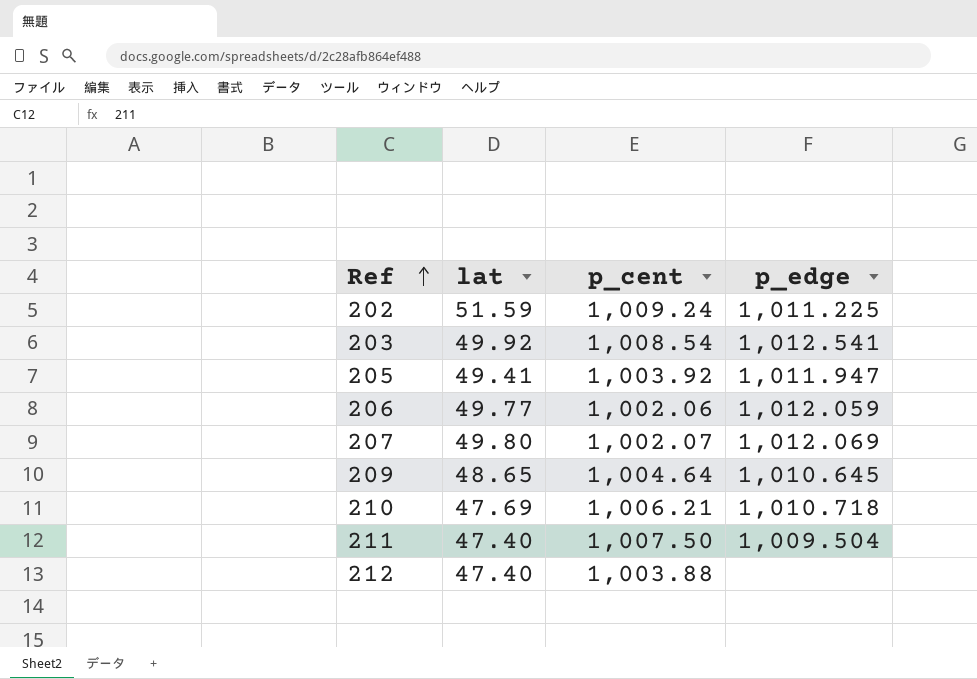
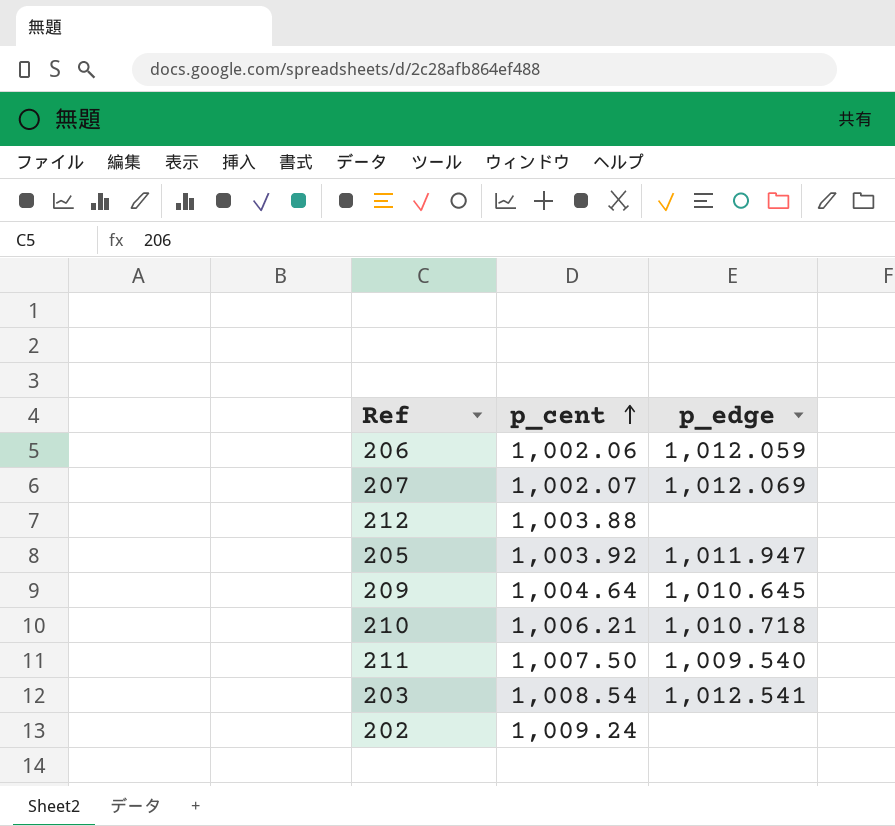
row order: Ref ascending -> p_cent ascending
column lat | position: 2 -> none
211 | p_edge: 1,009.504 -> 1,009.540
202 | p_edge: 1,011.225 -> none

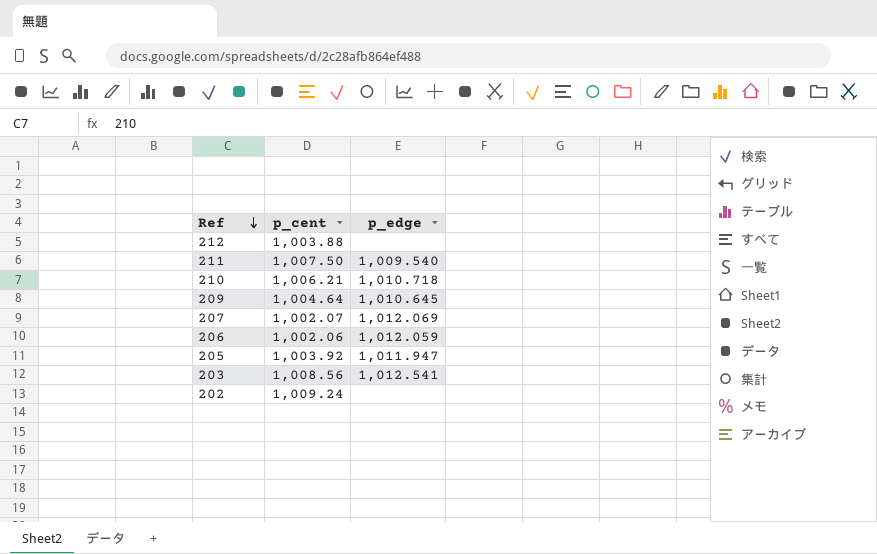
row order: p_cent ascending -> Ref descending
203 | p_cent: 1,008.54 -> 1,008.56

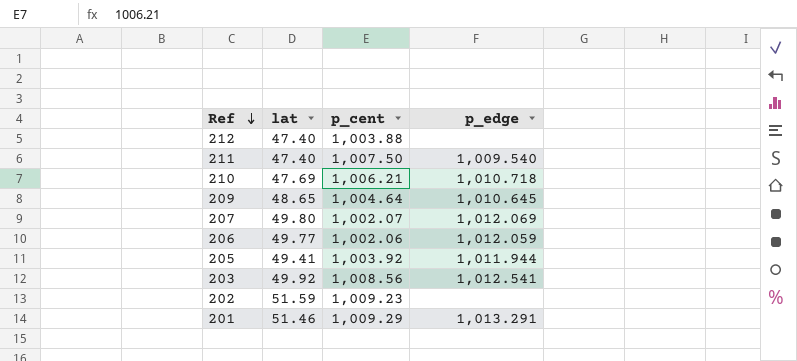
column lat | position: none -> 2
205 | p_edge: 1,011.947 -> 1,011.944
202 | p_cent: 1,009.24 -> 1,009.23
row 201: none -> 51.46 | 1,009.29 | 1,013.291

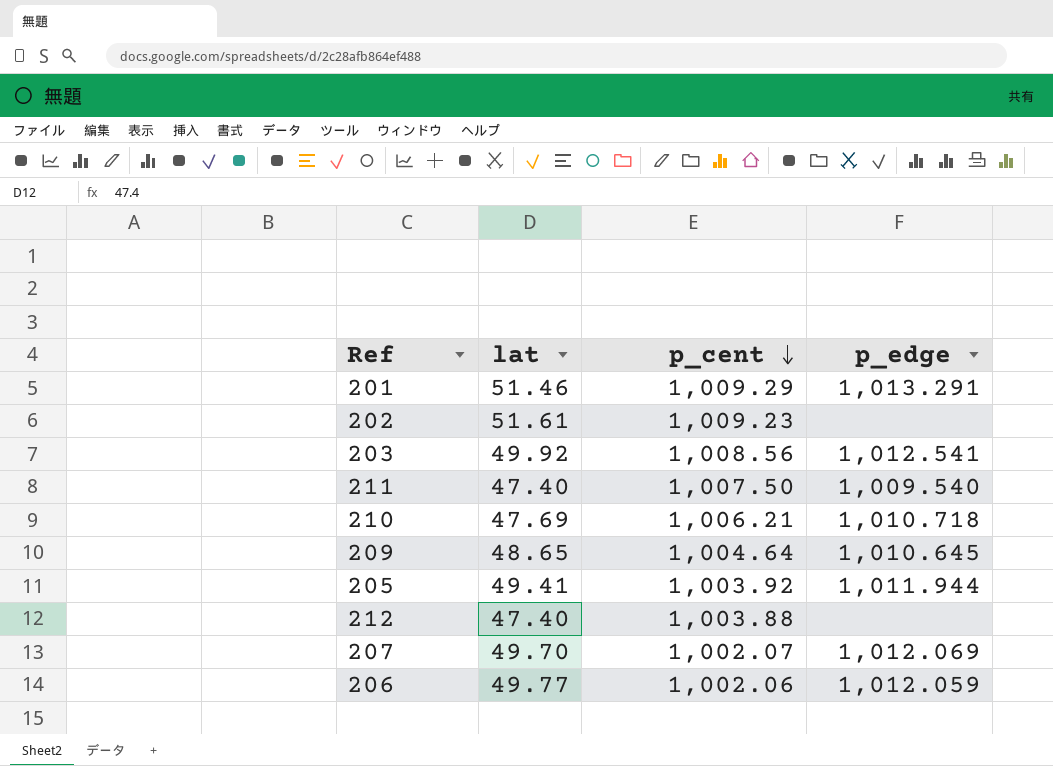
row order: Ref descending -> p_cent descending
202 | lat: 51.59 -> 51.61
207 | lat: 49.80 -> 49.70

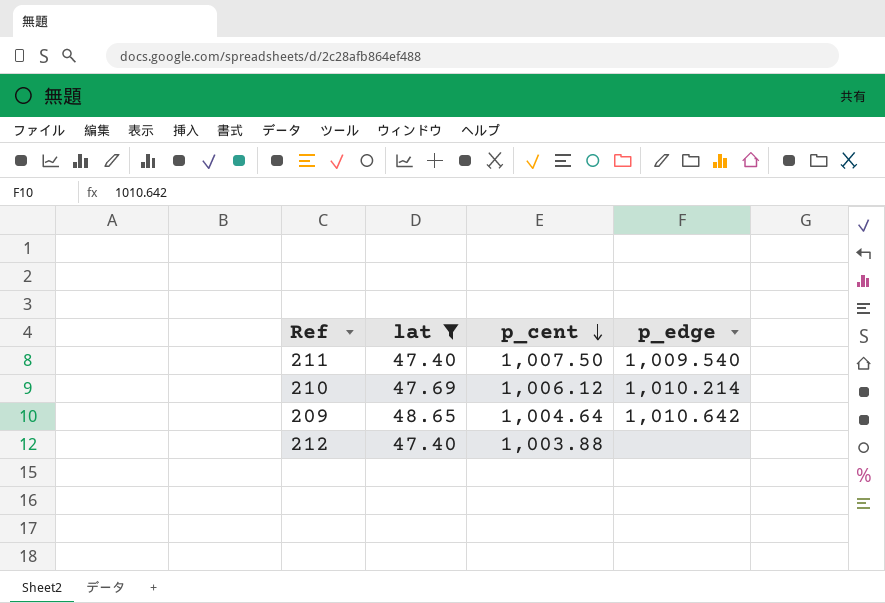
filter: none -> lat <= 48.65
210 | p_cent: 1,006.21 -> 1,006.12
210 | p_edge: 1,010.718 -> 1,010.214
209 | p_edge: 1,010.645 -> 1,010.642

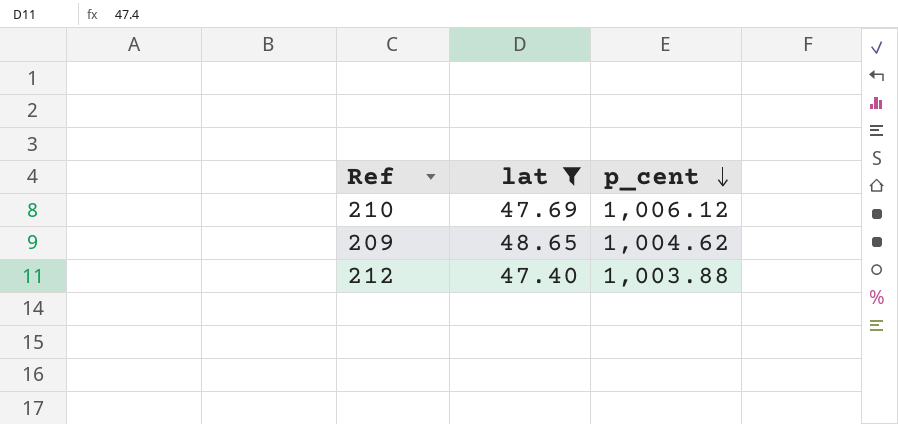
column p_edge | position: 4 -> none
row 211: 47.40 | 1,007.50 | 1,009.540 -> none
209 | p_cent: 1,004.64 -> 1,004.62

